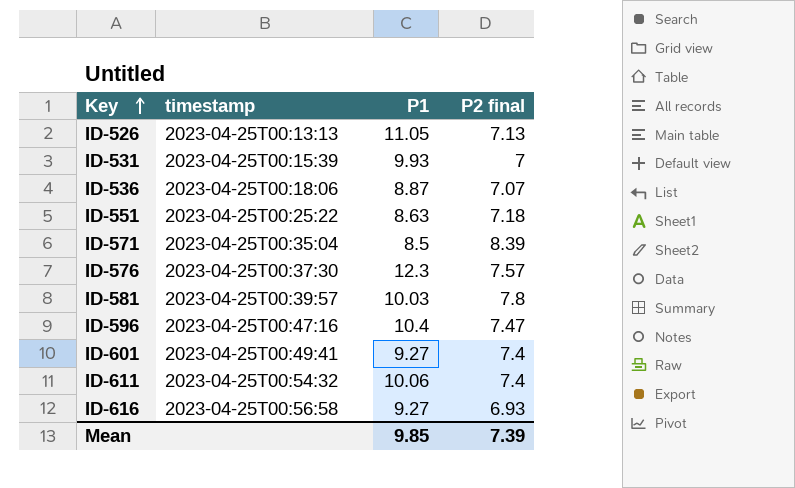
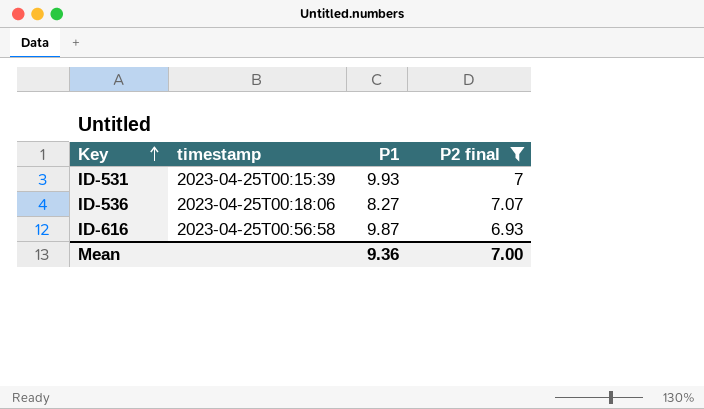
filter: none -> P2 final <= 7.07
ID-536 | P1: 8.87 -> 8.27
ID-616 | P1: 9.27 -> 9.87
Mean | P1: 9.85 -> 9.36
Mean | P2 final: 7.39 -> 7.00

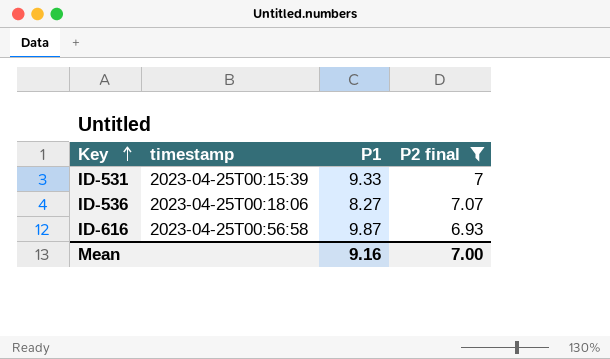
ID-531 | P1: 9.93 -> 9.33
Mean | P1: 9.36 -> 9.16

